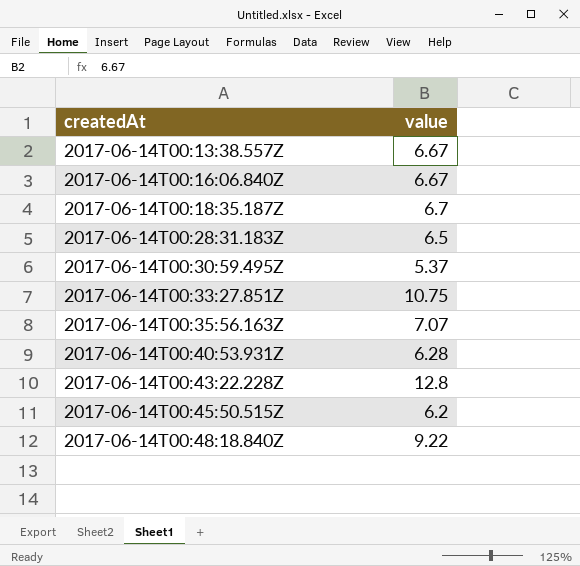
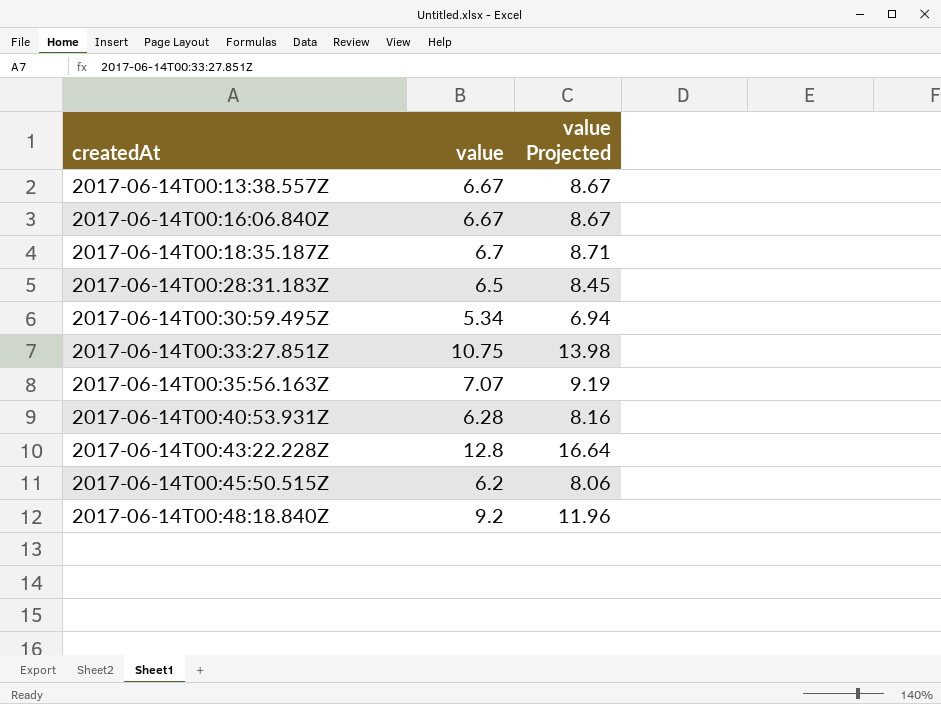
column value Projected | formula: none -> [value] * 1.3
2017-06-14T00:30:59.495Z | value: 5.37 -> 5.34
2017-06-14T00:48:18.840Z | value: 9.22 -> 9.2

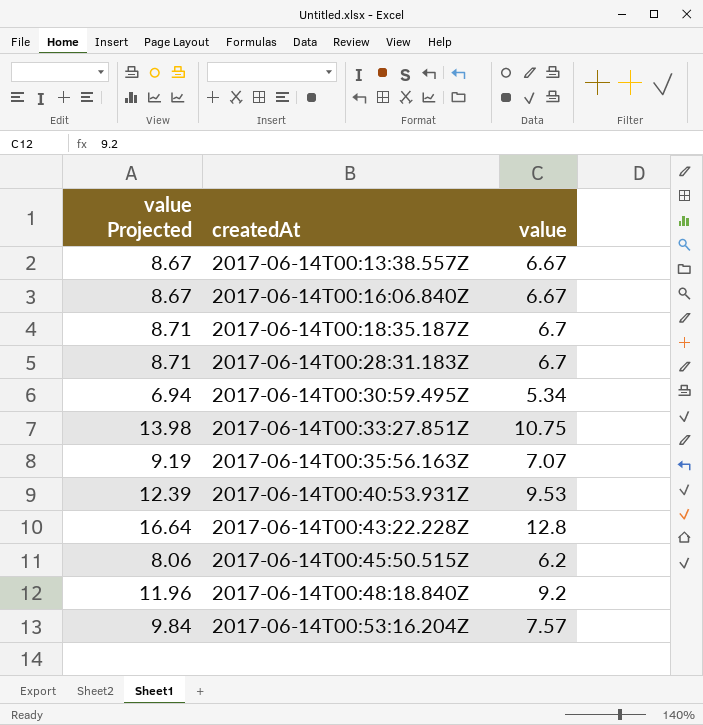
column value Projected | position: 3 -> 1
2017-06-14T00:28:31.183Z | value Projected: 8.45 -> 8.71
2017-06-14T00:28:31.183Z | value: 6.5 -> 6.7
2017-06-14T00:40:53.931Z | value Projected: 8.16 -> 12.39
2017-06-14T00:40:53.931Z | value: 6.28 -> 9.53
row 2017-06-14T00:53:16.204Z: none -> 9.84 | 7.57

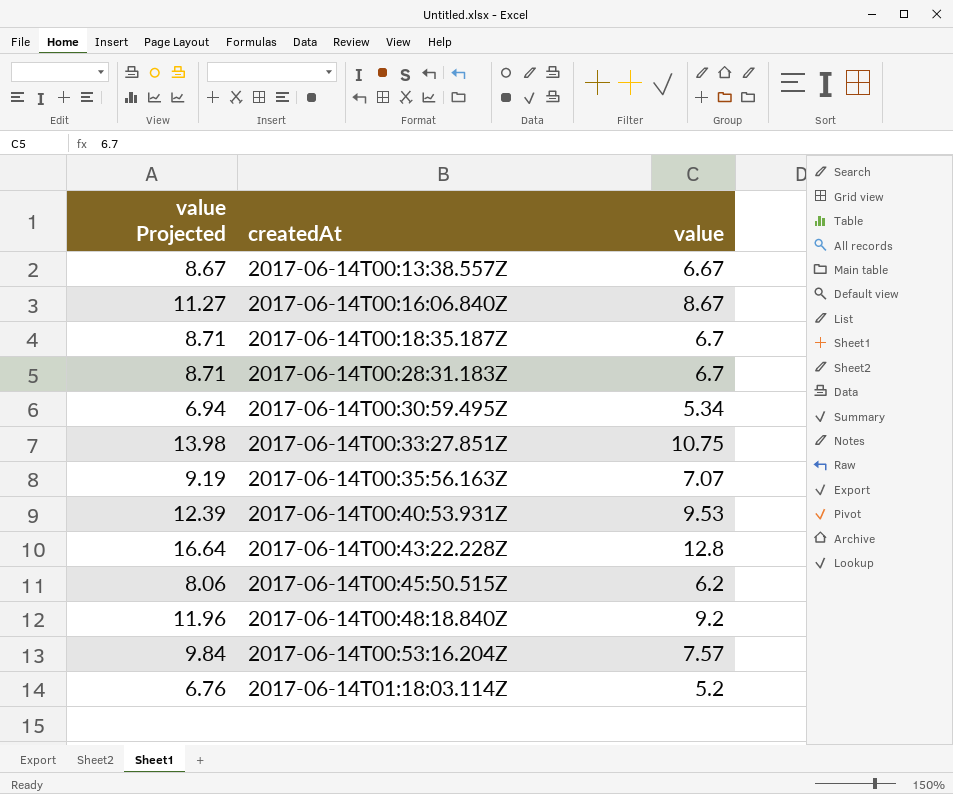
2017-06-14T00:16:06.840Z | value Projected: 8.67 -> 11.27
2017-06-14T00:16:06.840Z | value: 6.67 -> 8.67
row 2017-06-14T01:18:03.114Z: none -> 6.76 | 5.2

